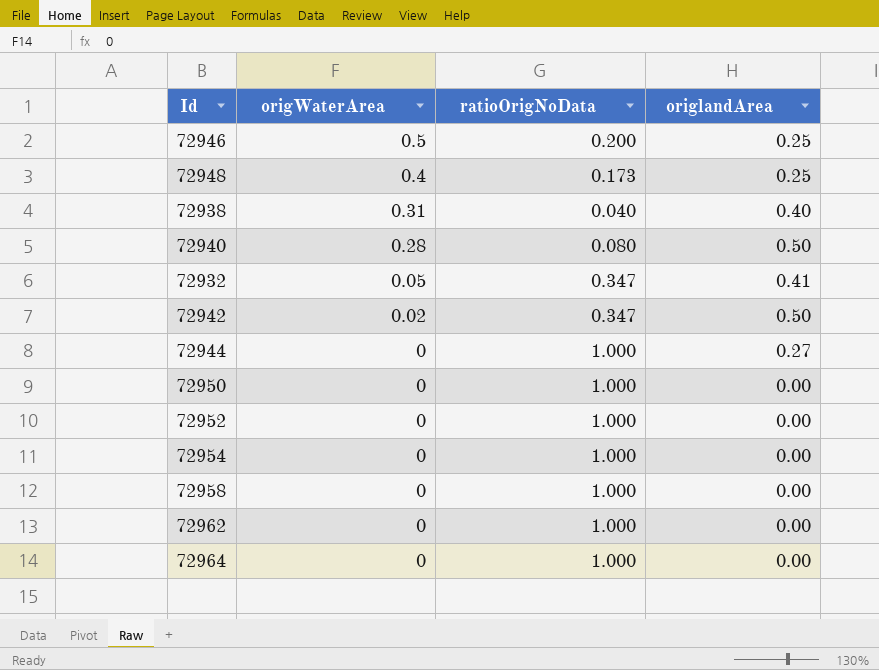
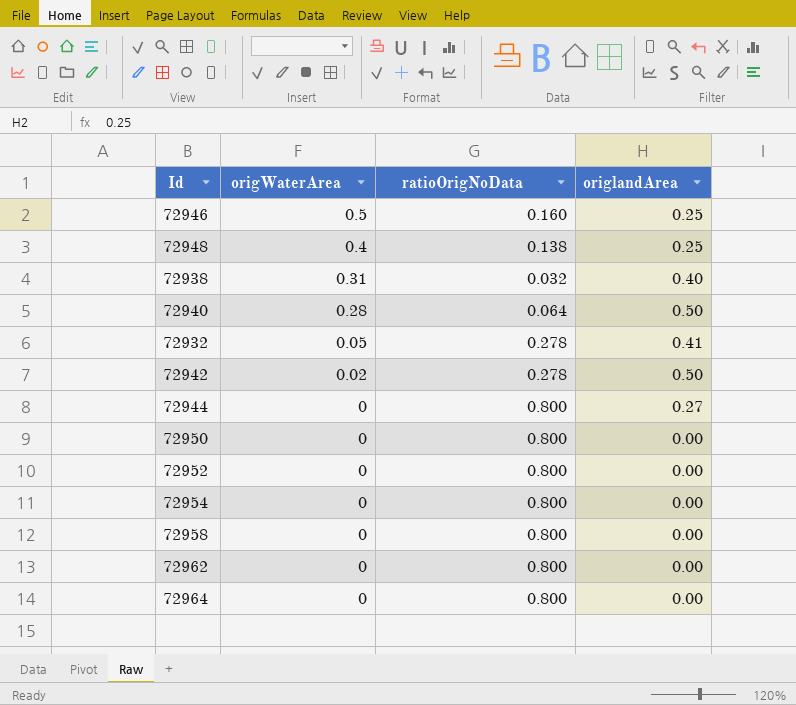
72946 | ratioOrigNoData: 0.200 -> 0.160
72948 | ratioOrigNoData: 0.173 -> 0.138
72938 | ratioOrigNoData: 0.040 -> 0.032
72940 | ratioOrigNoData: 0.080 -> 0.064
72932 | ratioOrigNoData: 0.347 -> 0.278
72942 | ratioOrigNoData: 0.347 -> 0.278
72944 | ratioOrigNoData: 1.000 -> 0.800
72950 | ratioOrigNoData: 1.000 -> 0.800
72952 | ratioOrigNoData: 1.000 -> 0.800
72954 | ratioOrigNoData: 1.000 -> 0.800
72958 | ratioOrigNoData: 1.000 -> 0.800
72962 | ratioOrigNoData: 1.000 -> 0.800
72964 | ratioOrigNoData: 1.000 -> 0.800

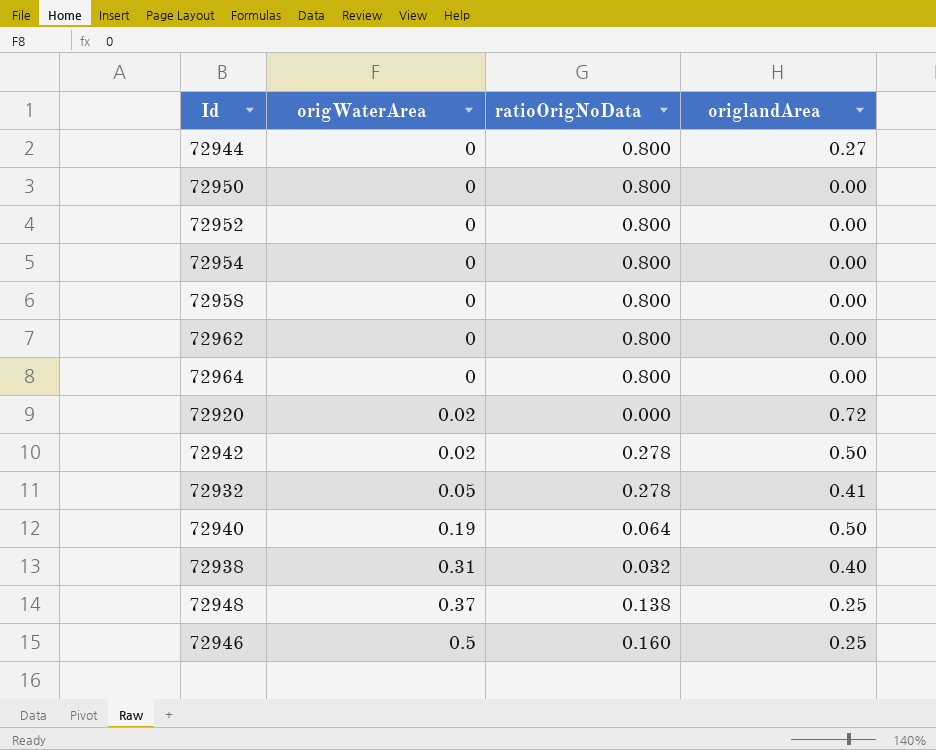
row order: origWaterArea descending -> origWaterArea ascending
row 72920: none -> 0.02 | 0.000 | 0.72
72940 | origWaterArea: 0.28 -> 0.19
72948 | origWaterArea: 0.4 -> 0.37

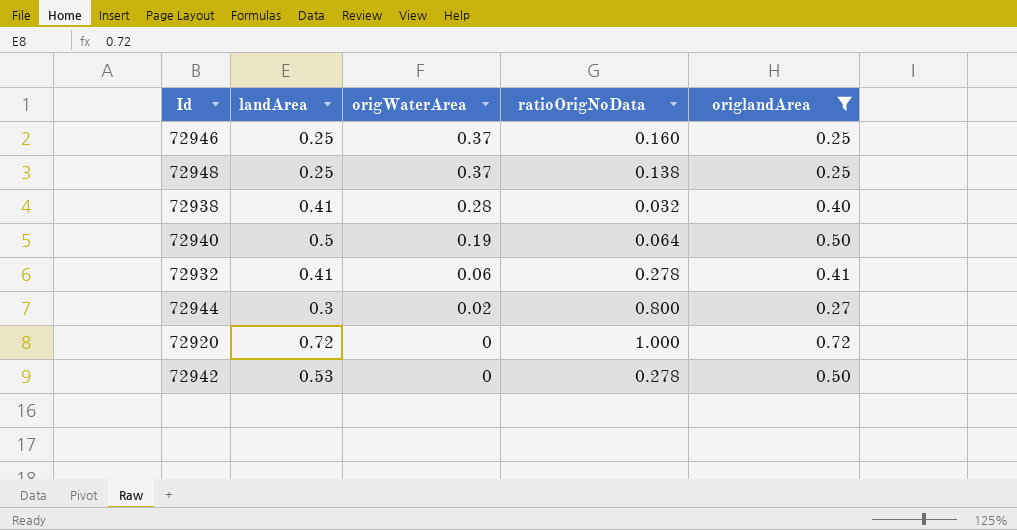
filter: none -> origlandArea != 0.00
row order: origWaterArea ascending -> origWaterArea descending
column landArea | position: none -> 2
72946 | origWaterArea: 0.5 -> 0.37
72938 | origWaterArea: 0.31 -> 0.28
72932 | origWaterArea: 0.05 -> 0.06
72944 | origWaterArea: 0 -> 0.02
72920 | origWaterArea: 0.02 -> 0
72920 | ratioOrigNoData: 0.000 -> 1.000
72942 | origWaterArea: 0.02 -> 0

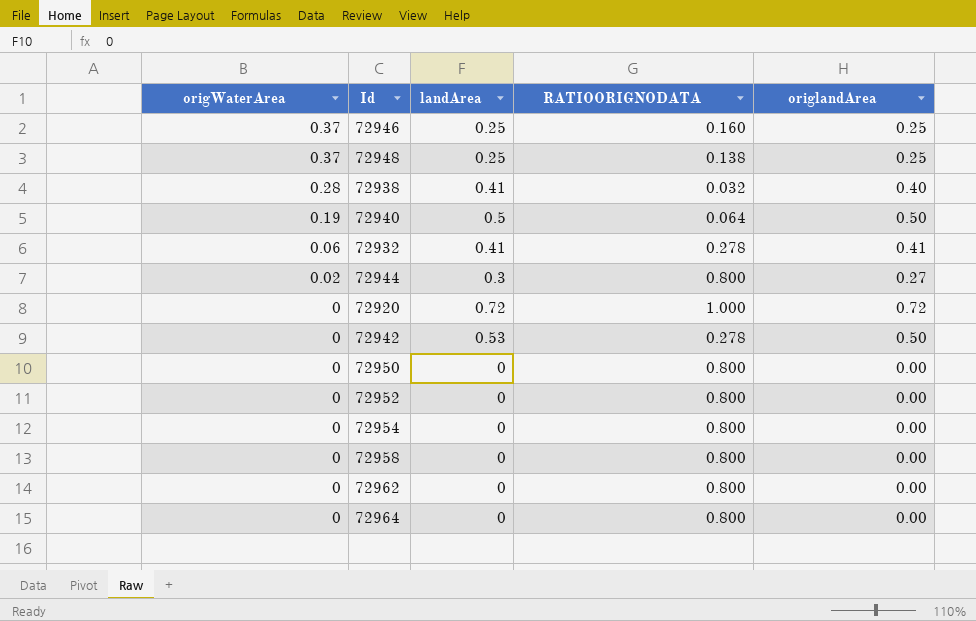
filter: origlandArea != 0.00 -> none
column origWaterArea | position: 3 -> 1
column name: ratioOrigNoData -> RATIOORIGNODATA

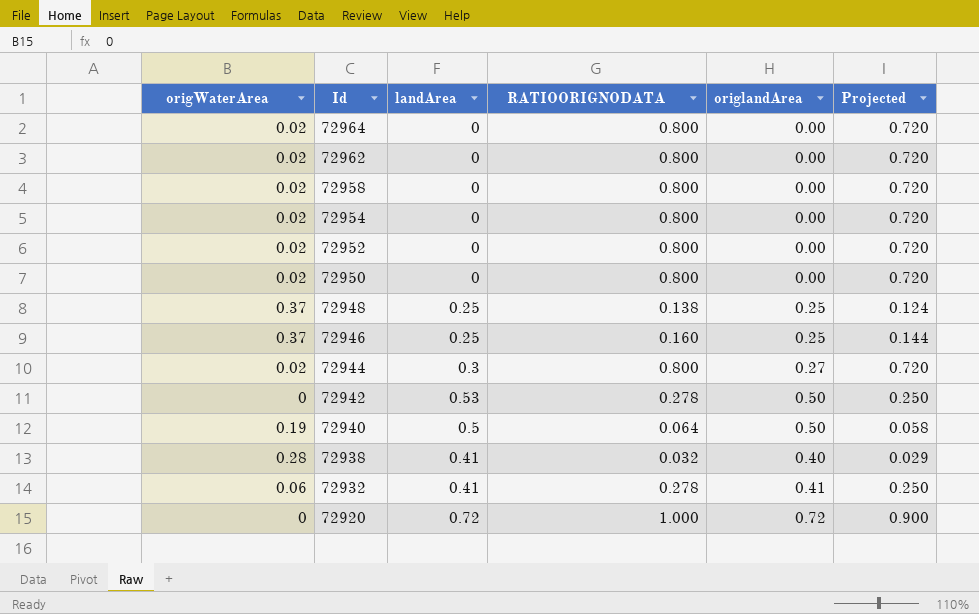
row order: origWaterArea descending -> Id descending
column Projected | formula: none -> [RATIOORIGNODATA] * 0.9
72964 | origWaterArea: 0 -> 0.02
72962 | origWaterArea: 0 -> 0.02
72958 | origWaterArea: 0 -> 0.02
72954 | origWaterArea: 0 -> 0.02
72952 | origWaterArea: 0 -> 0.02
72950 | origWaterArea: 0 -> 0.02

